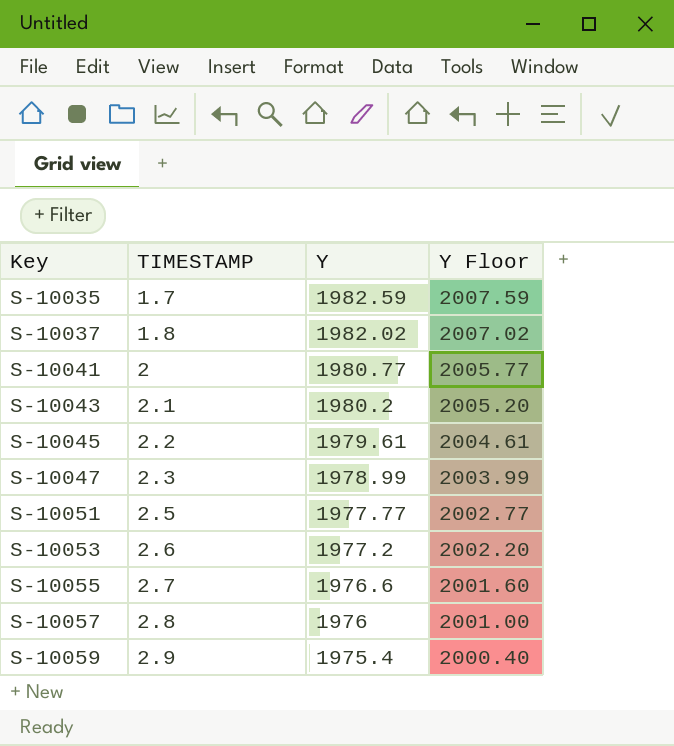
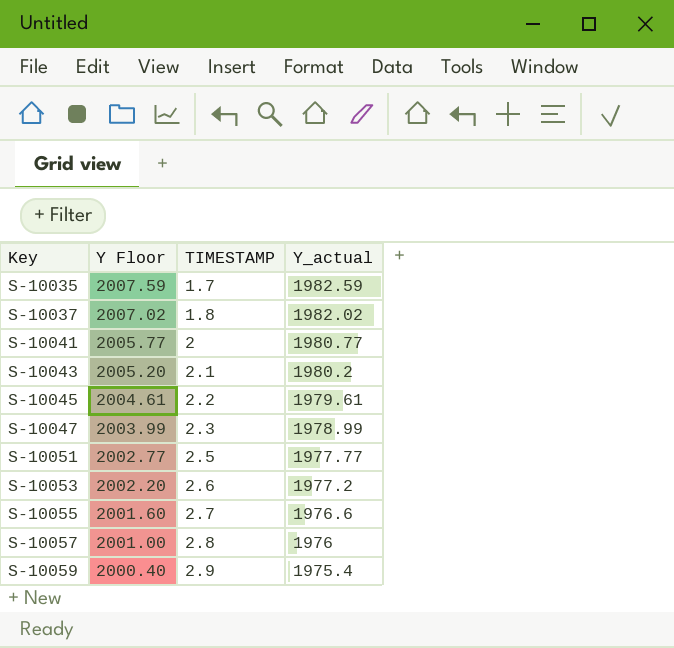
column Y Floor | position: 4 -> 2
column name: Y -> Y_actual

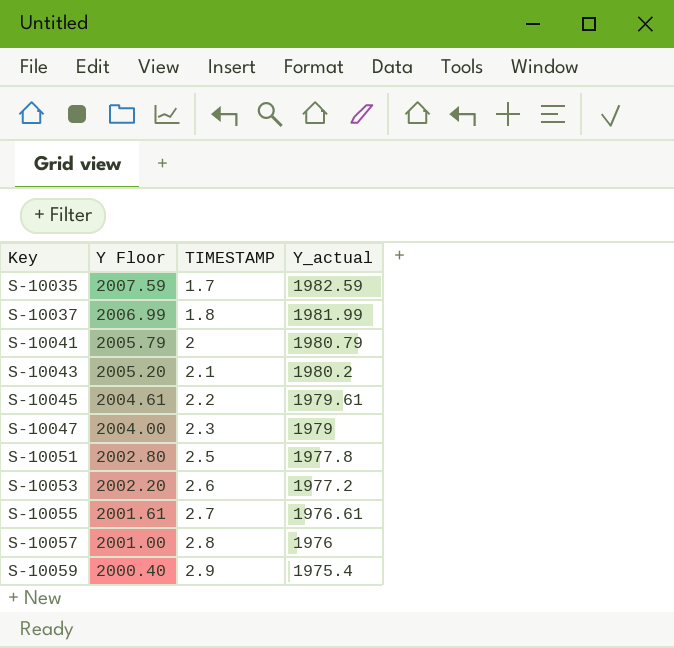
S-10037 | Y Floor: 2007.02 -> 2006.99
S-10037 | Y_actual: 1982.02 -> 1981.99
S-10041 | Y Floor: 2005.77 -> 2005.79
S-10041 | Y_actual: 1980.77 -> 1980.79
S-10047 | Y Floor: 2003.99 -> 2004.00
S-10047 | Y_actual: 1978.99 -> 1979
S-10051 | Y Floor: 2002.77 -> 2002.80
S-10051 | Y_actual: 1977.77 -> 1977.8
S-10055 | Y Floor: 2001.60 -> 2001.61
S-10055 | Y_actual: 1976.6 -> 1976.61

